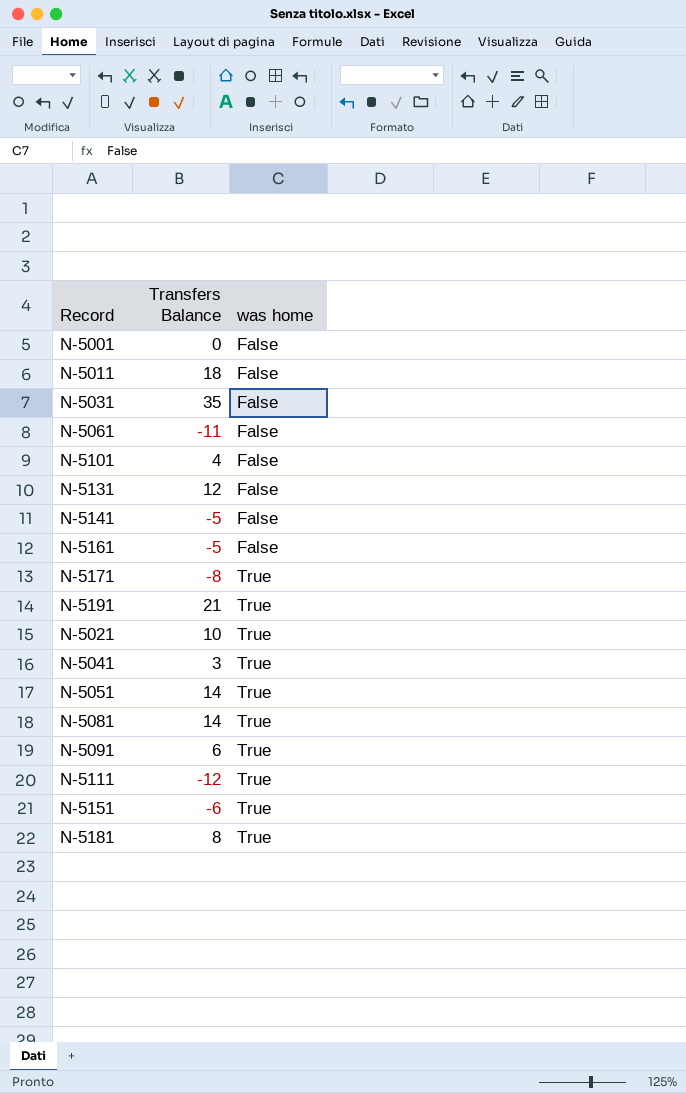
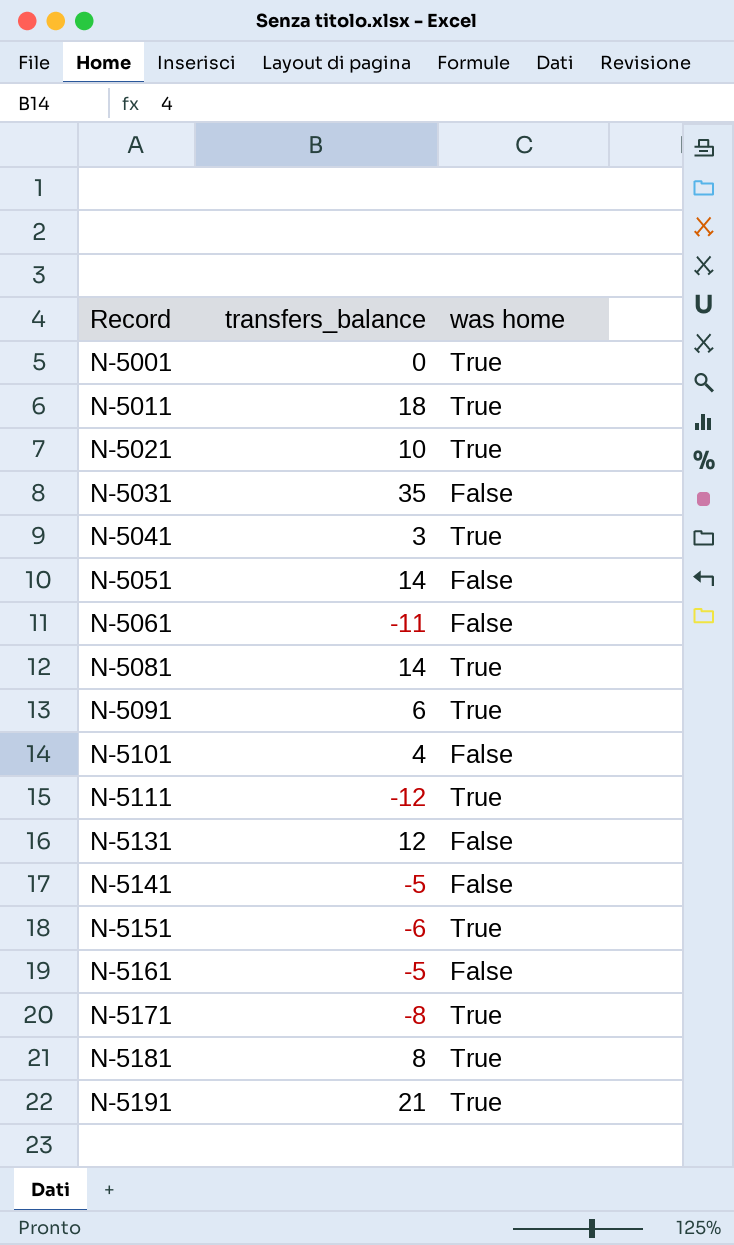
row order: was home ascending -> Record ascending
column name: Transfers Balance -> transfers_balance
N-5001 | was home: False -> True
N-5011 | was home: False -> True
N-5051 | was home: True -> False

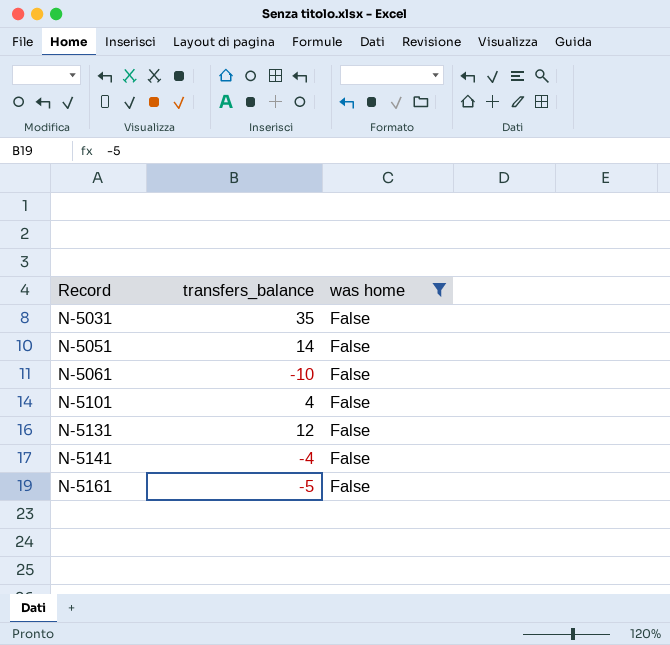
filter: none -> was home = False
N-5061 | transfers_balance: -11 -> -10
N-5141 | transfers_balance: -5 -> -4

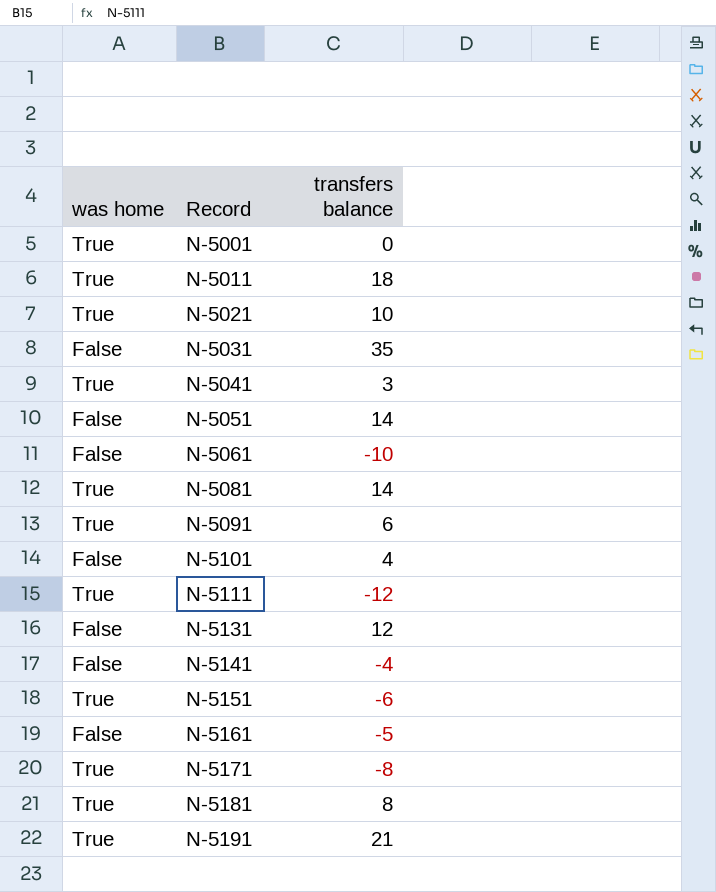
filter: was home = False -> none
column was home | position: 3 -> 1
column name: transfers_balance -> transfers balance

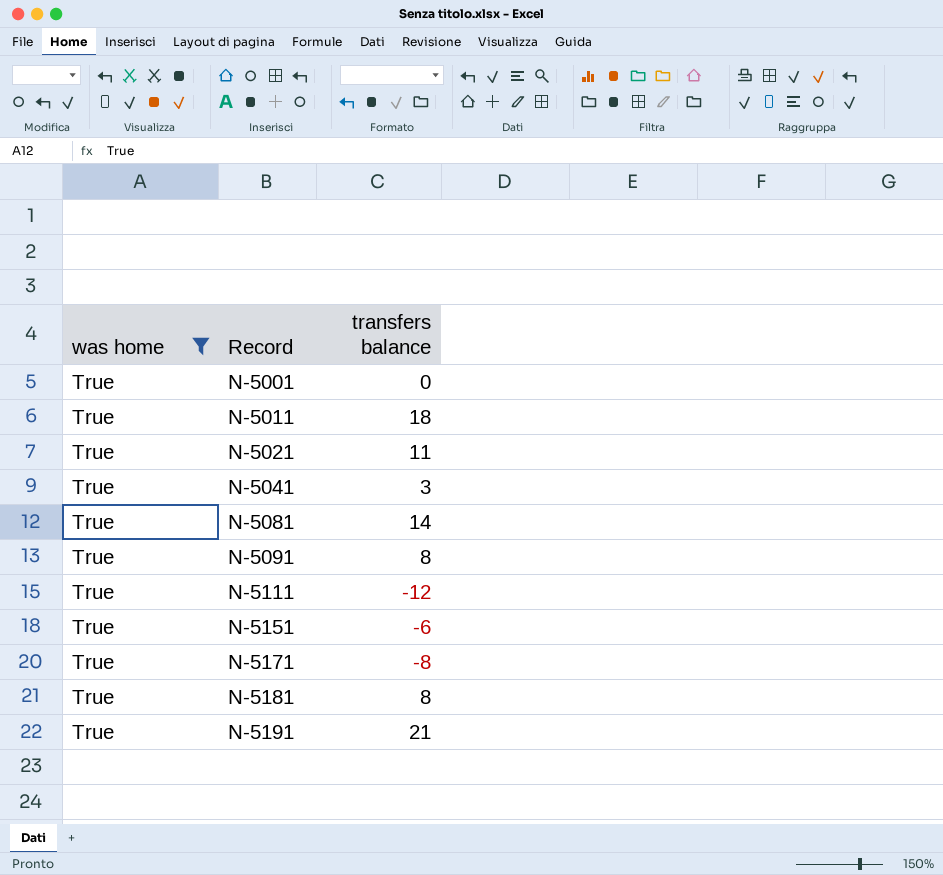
filter: none -> was home = True
N-5021 | transfers balance: 10 -> 11
N-5091 | transfers balance: 6 -> 8

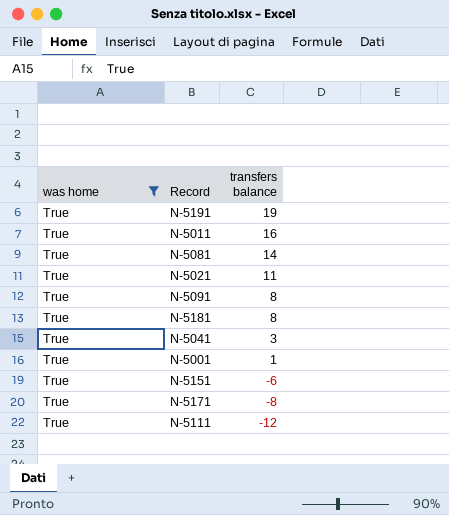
row order: Record ascending -> transfers balance descending
N-5191 | transfers balance: 21 -> 19
N-5011 | transfers balance: 18 -> 16
N-5001 | transfers balance: 0 -> 1

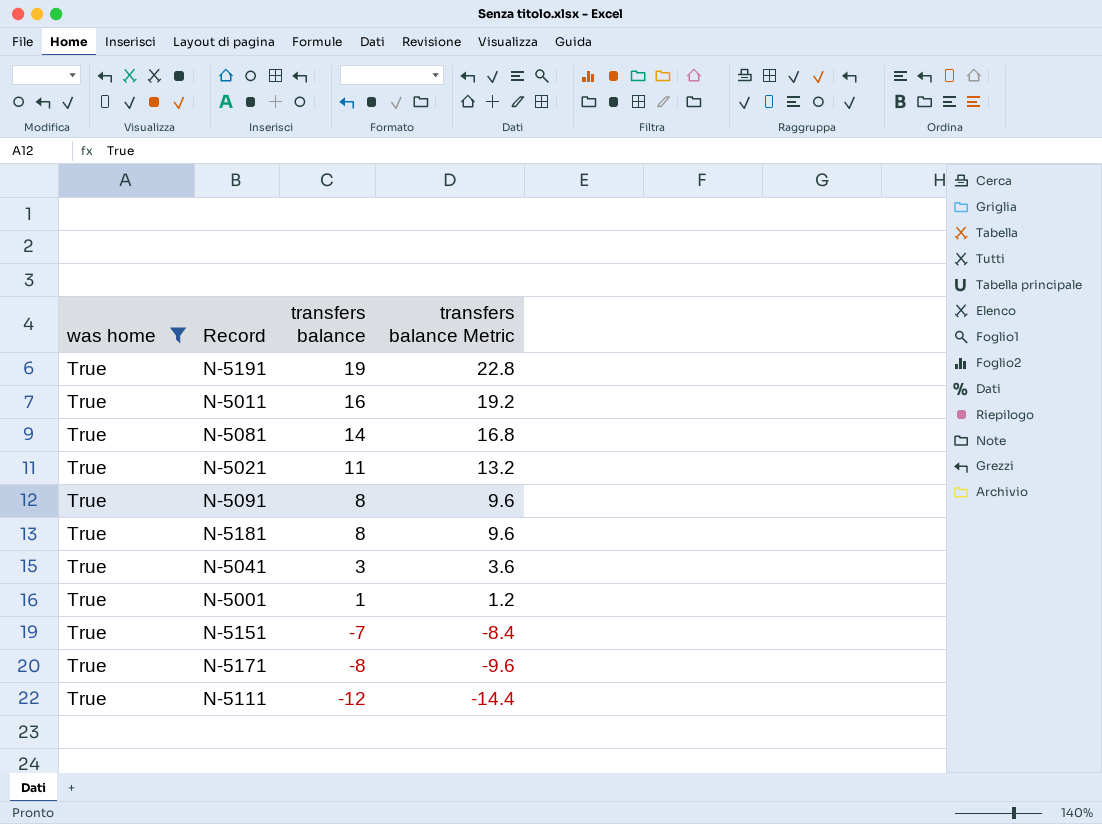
column transfers balance Metric | formula: none -> [transfers balance] * 1.2
N-5151 | transfers balance: -6 -> -7

